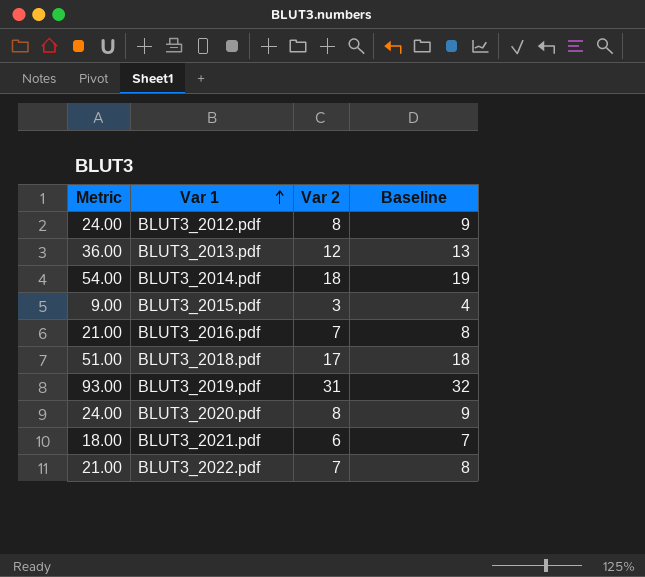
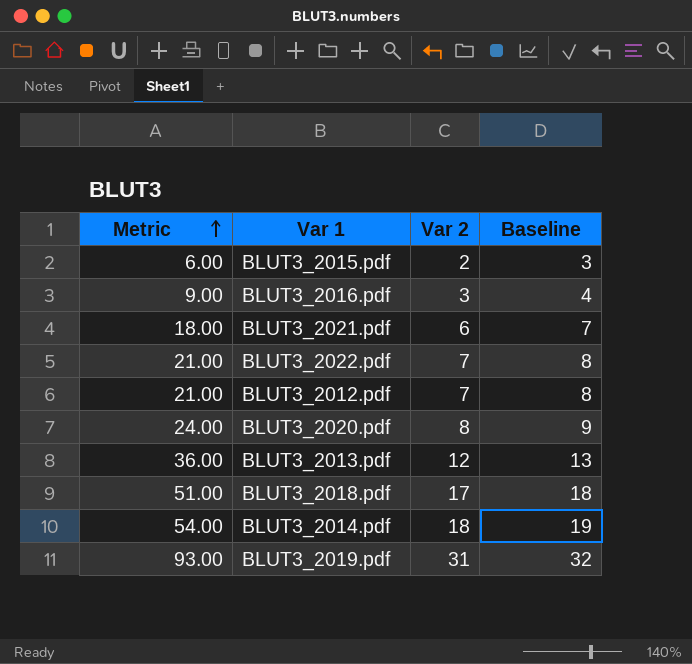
row order: Var 1 ascending -> Metric ascending
BLUT3_2015.pdf | Metric: 9.00 -> 6.00
BLUT3_2015.pdf | Var 2: 3 -> 2
BLUT3_2015.pdf | Baseline: 4 -> 3
BLUT3_2016.pdf | Metric: 21.00 -> 9.00
BLUT3_2016.pdf | Var 2: 7 -> 3
BLUT3_2016.pdf | Baseline: 8 -> 4
BLUT3_2012.pdf | Metric: 24.00 -> 21.00
BLUT3_2012.pdf | Var 2: 8 -> 7
BLUT3_2012.pdf | Baseline: 9 -> 8

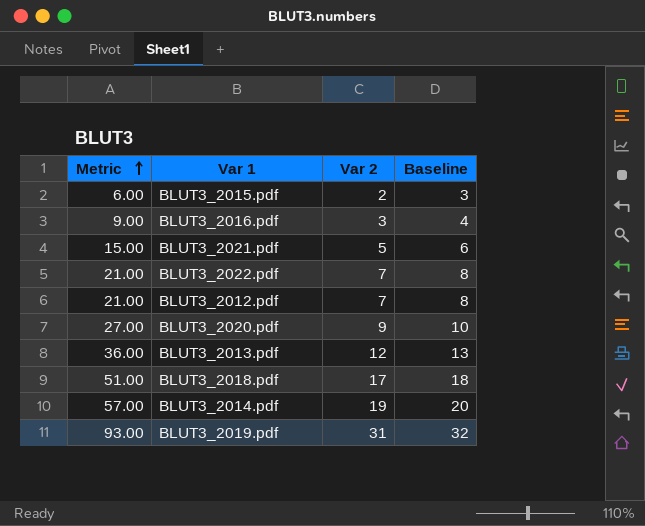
BLUT3_2021.pdf | Metric: 18.00 -> 15.00
BLUT3_2021.pdf | Var 2: 6 -> 5
BLUT3_2021.pdf | Baseline: 7 -> 6
BLUT3_2020.pdf | Metric: 24.00 -> 27.00
BLUT3_2020.pdf | Var 2: 8 -> 9
BLUT3_2020.pdf | Baseline: 9 -> 10
BLUT3_2014.pdf | Metric: 54.00 -> 57.00
BLUT3_2014.pdf | Var 2: 18 -> 19
BLUT3_2014.pdf | Baseline: 19 -> 20

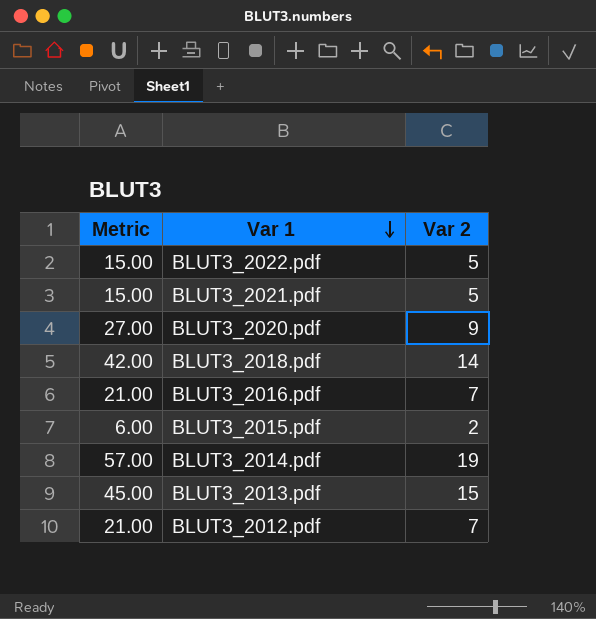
row order: Metric ascending -> Var 1 descending
column Baseline | formula: [Var 2] + 1 -> none
row BLUT3_2019.pdf: 93.00 | 31 | 32 -> none
BLUT3_2022.pdf | Metric: 21.00 -> 15.00
BLUT3_2022.pdf | Var 2: 7 -> 5
BLUT3_2018.pdf | Metric: 51.00 -> 42.00
BLUT3_2018.pdf | Var 2: 17 -> 14
BLUT3_2016.pdf | Metric: 9.00 -> 21.00
BLUT3_2016.pdf | Var 2: 3 -> 7
BLUT3_2013.pdf | Metric: 36.00 -> 45.00
BLUT3_2013.pdf | Var 2: 12 -> 15

